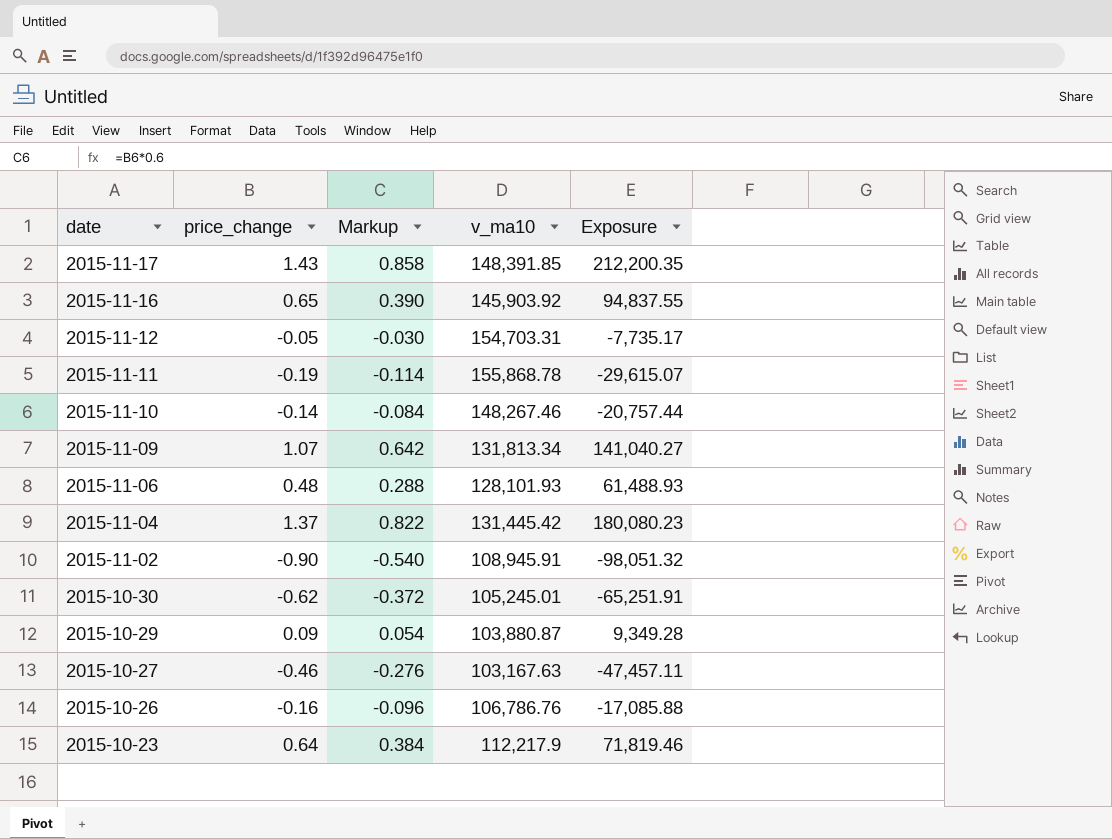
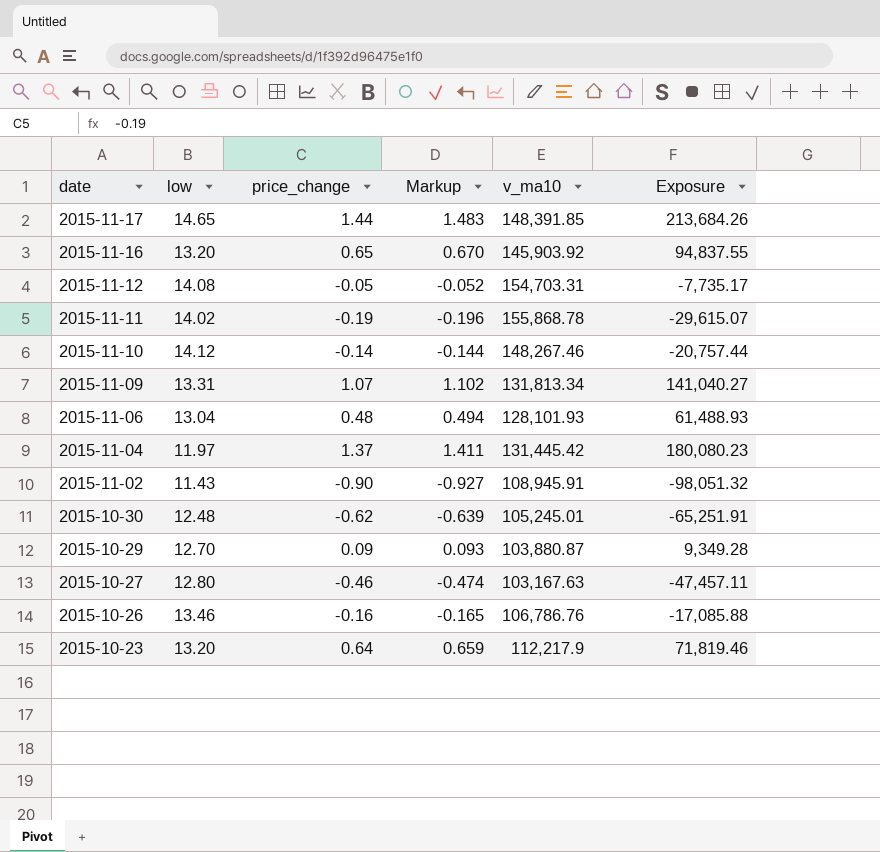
column low | position: none -> 2
column Markup | formula: [price_change] * 0.6 -> [price_change] * 1.03
2015-11-17 | price_change: 1.43 -> 1.44
2015-11-17 | Exposure: 212,200.35 -> 213,684.26

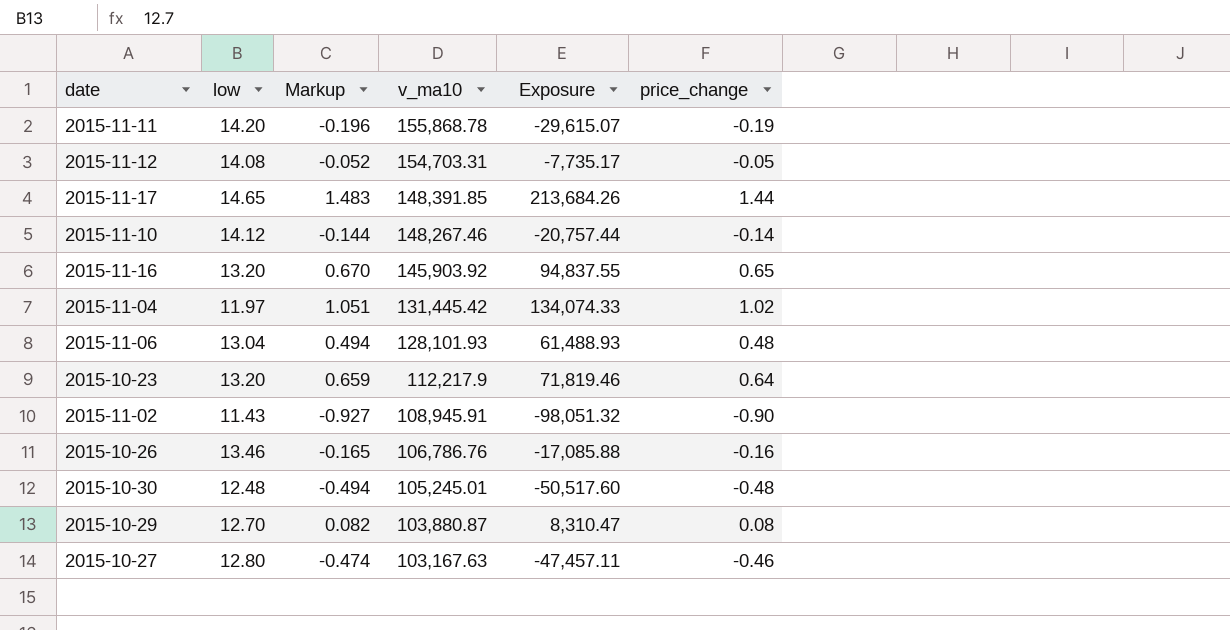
row order: date descending -> v_ma10 descending
column price_change | position: 3 -> 6
row 2015-11-09: 13.31 | 1.07 | 1.102 | 131,813.34 | 141,040.27 -> none
2015-11-11 | low: 14.02 -> 14.20
2015-11-04 | Markup: 1.411 -> 1.051
2015-11-04 | Exposure: 180,080.23 -> 134,074.33
2015-11-04 | price_change: 1.37 -> 1.02
2015-10-30 | Markup: -0.639 -> -0.494
2015-10-30 | Exposure: -65,251.91 -> -50,517.60
2015-10-30 | price_change: -0.62 -> -0.48
2015-10-29 | Markup: 0.093 -> 0.082
2015-10-29 | Exposure: 9,349.28 -> 8,310.47
2015-10-29 | price_change: 0.09 -> 0.08

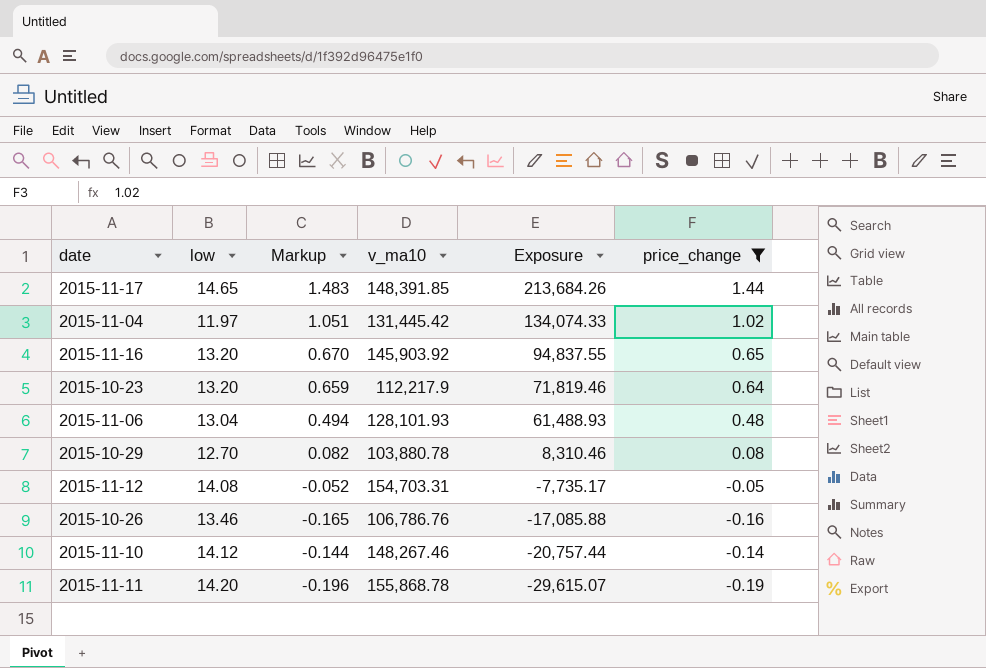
filter: none -> price_change >= -0.19
row order: v_ma10 descending -> Exposure descending
2015-10-29 | v_ma10: 103,880.87 -> 103,880.78
2015-10-29 | Exposure: 8,310.47 -> 8,310.46

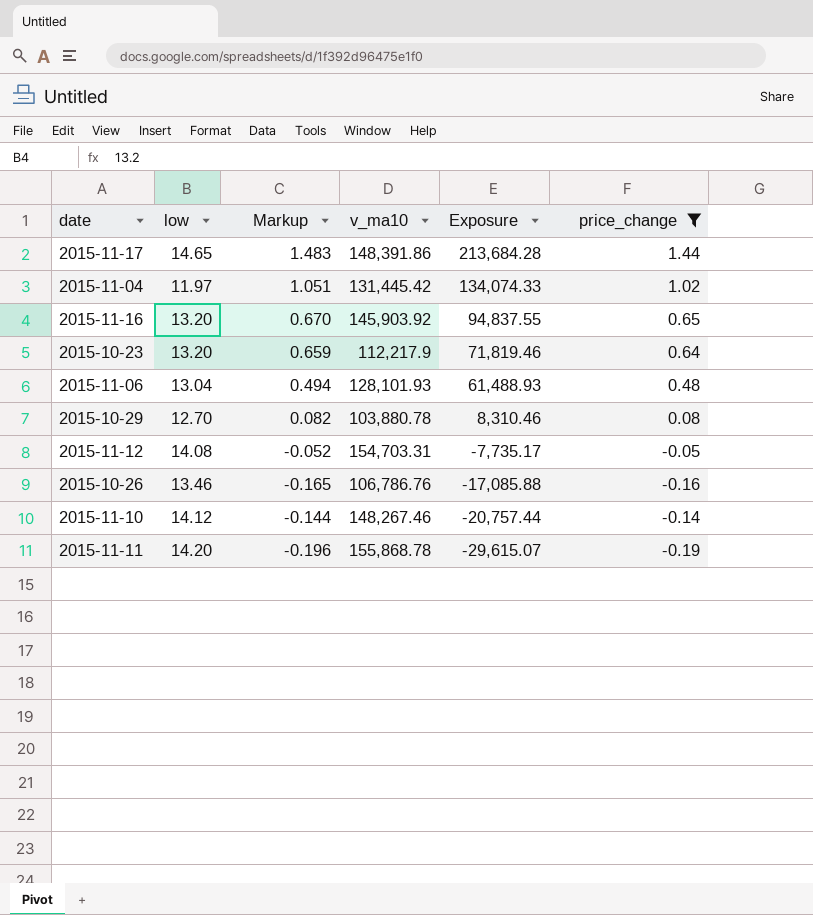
2015-11-17 | v_ma10: 148,391.85 -> 148,391.86
2015-11-17 | Exposure: 213,684.26 -> 213,684.28

